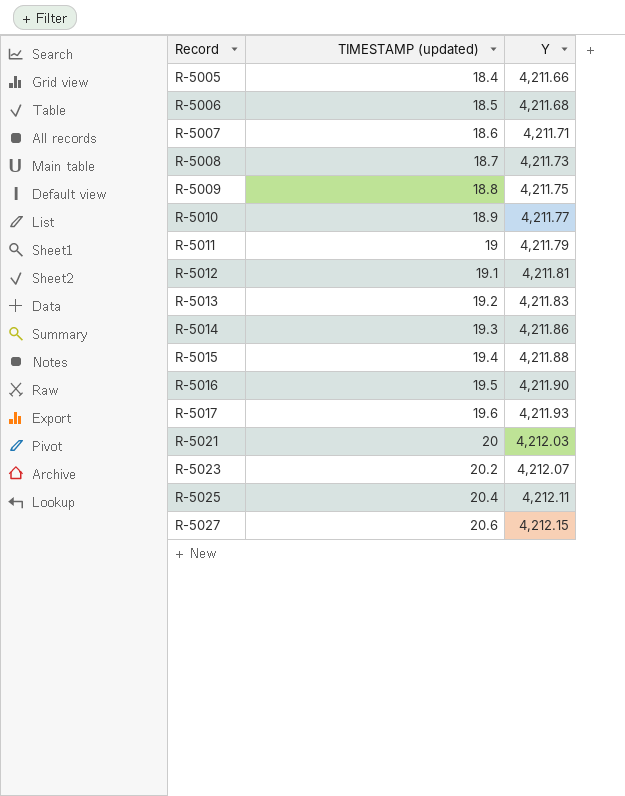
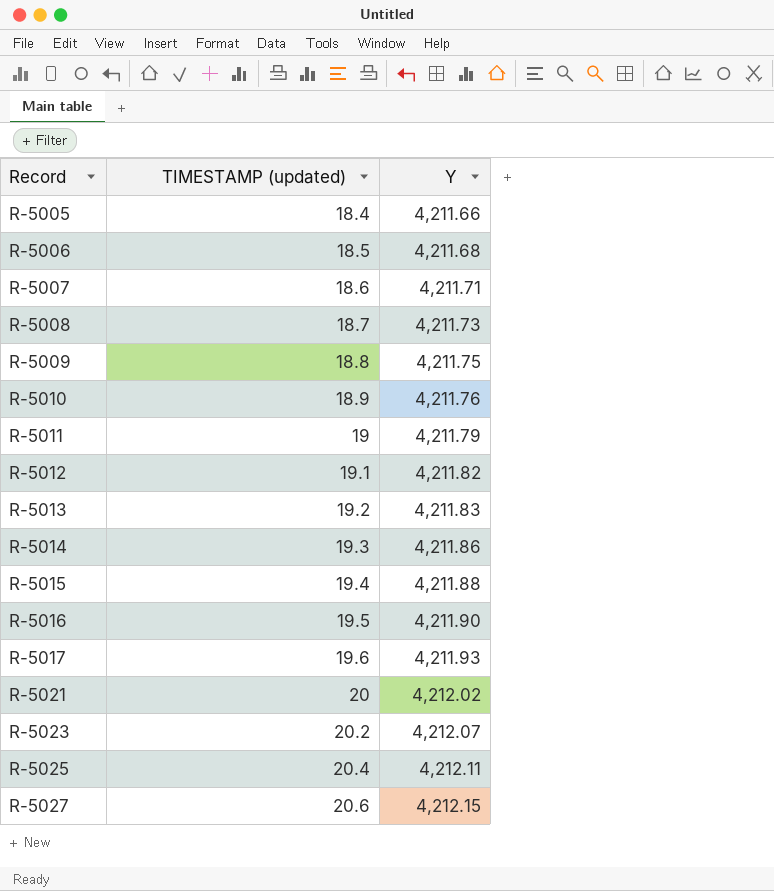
R-5010 | Y: 4,211.77 -> 4,211.76
R-5012 | Y: 4,211.81 -> 4,211.82
R-5021 | Y: 4,212.03 -> 4,212.02

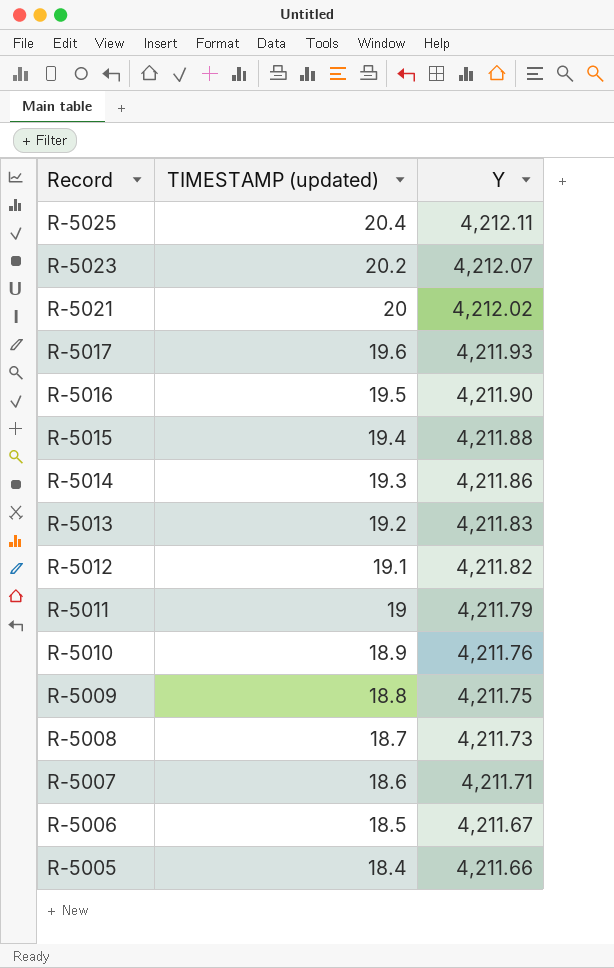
row order: Record ascending -> Record descending
row R-5027: 20.6 | 4,212.15 -> none
R-5006 | Y: 4,211.68 -> 4,211.67

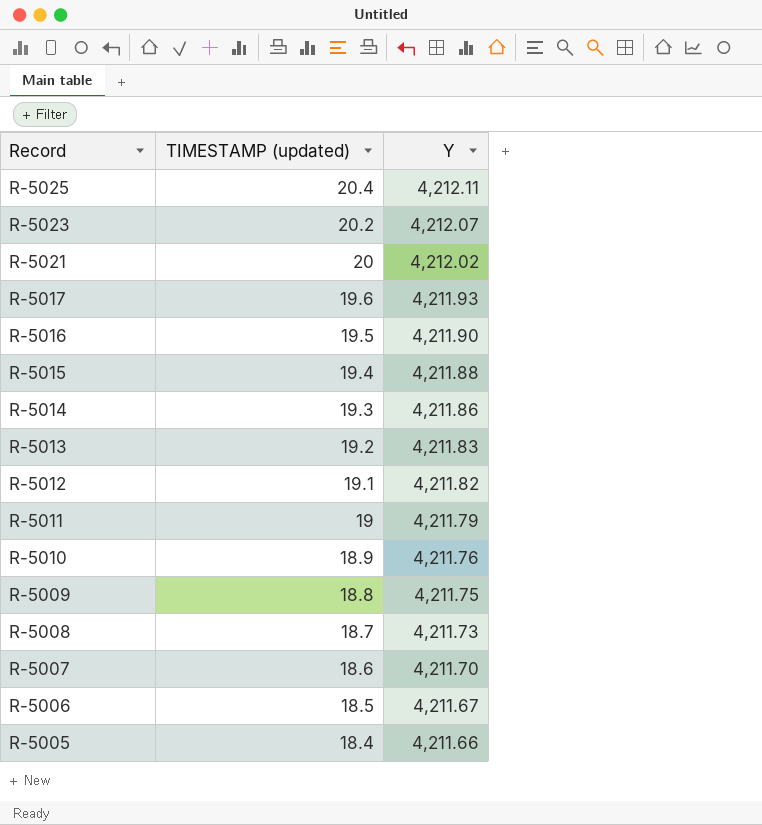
R-5007 | Y: 4,211.71 -> 4,211.70

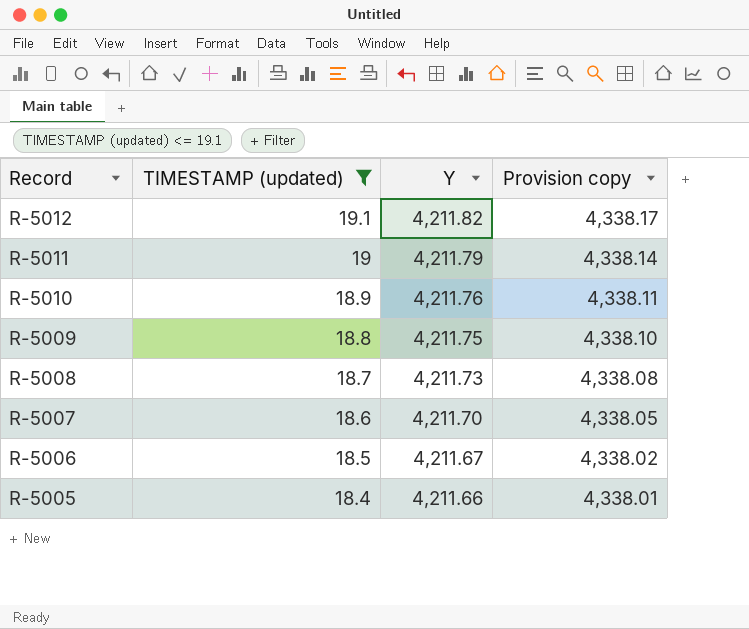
filter: none -> TIMESTAMP (updated) <= 19.1
column Provision copy | formula: none -> [Y] * 1.03

